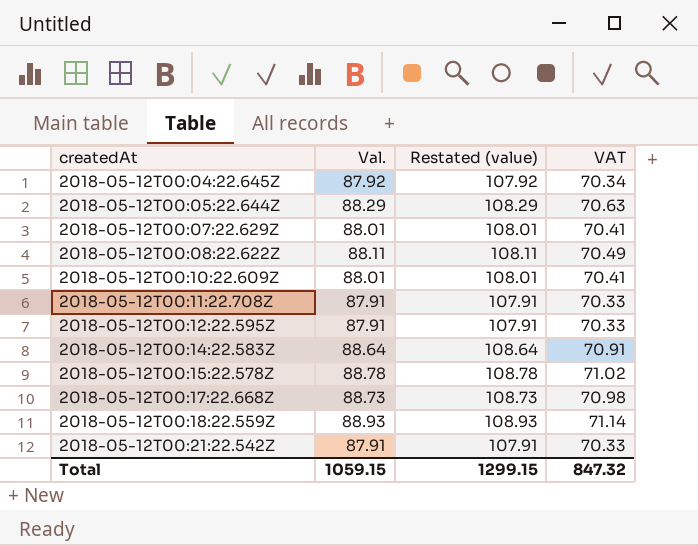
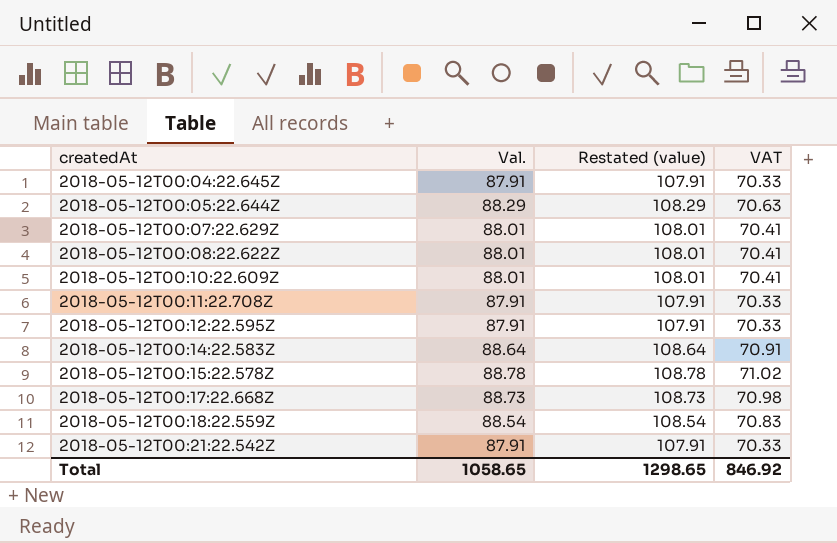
2018-05-12T00:04:22.645Z | Val.: 87.92 -> 87.91
2018-05-12T00:04:22.645Z | Restated (value): 107.92 -> 107.91
2018-05-12T00:04:22.645Z | VAT: 70.34 -> 70.33
2018-05-12T00:08:22.622Z | Val.: 88.11 -> 88.01
2018-05-12T00:08:22.622Z | Restated (value): 108.11 -> 108.01
2018-05-12T00:08:22.622Z | VAT: 70.49 -> 70.41
2018-05-12T00:18:22.559Z | Val.: 88.93 -> 88.54
2018-05-12T00:18:22.559Z | Restated (value): 108.93 -> 108.54
2018-05-12T00:18:22.559Z | VAT: 71.14 -> 70.83
Total | Val.: 1059.15 -> 1058.65
Total | Restated (value): 1299.15 -> 1298.65
Total | VAT: 847.32 -> 846.92

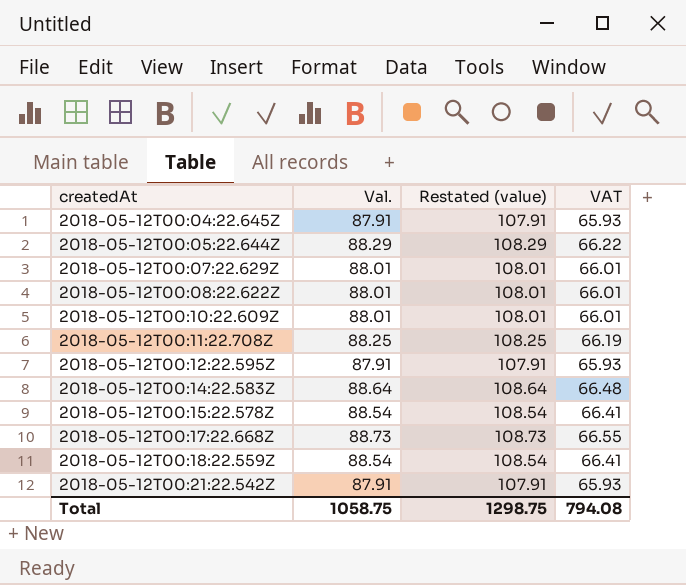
column VAT | formula: [Val.] * 0.8 -> [Val.] * 0.75
2018-05-12T00:11:22.708Z | Val.: 87.91 -> 88.25
2018-05-12T00:11:22.708Z | Restated (value): 107.91 -> 108.25
2018-05-12T00:15:22.578Z | Val.: 88.78 -> 88.54
2018-05-12T00:15:22.578Z | Restated (value): 108.78 -> 108.54
Total | Val.: 1058.65 -> 1058.75
Total | Restated (value): 1298.65 -> 1298.75
Total | VAT: 846.92 -> 794.08

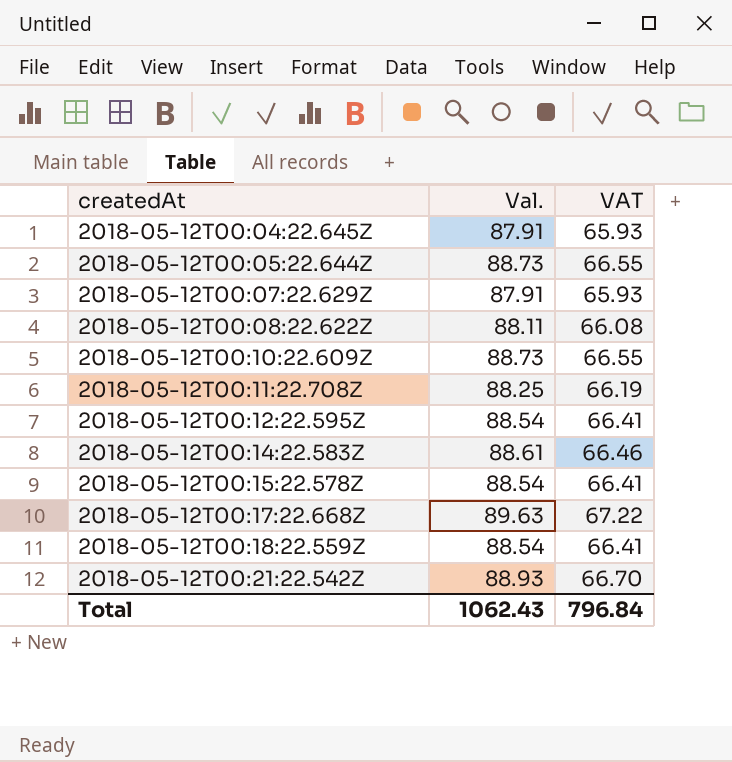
column Restated (value) | formula: [Val.] + 20 -> none
2018-05-12T00:05:22.644Z | Val.: 88.29 -> 88.73
2018-05-12T00:05:22.644Z | VAT: 66.22 -> 66.55
2018-05-12T00:07:22.629Z | Val.: 88.01 -> 87.91
2018-05-12T00:07:22.629Z | VAT: 66.01 -> 65.93
2018-05-12T00:08:22.622Z | Val.: 88.01 -> 88.11
2018-05-12T00:08:22.622Z | VAT: 66.01 -> 66.08
2018-05-12T00:10:22.609Z | Val.: 88.01 -> 88.73
2018-05-12T00:10:22.609Z | VAT: 66.01 -> 66.55
2018-05-12T00:12:22.595Z | Val.: 87.91 -> 88.54
2018-05-12T00:12:22.595Z | VAT: 65.93 -> 66.41
2018-05-12T00:14:22.583Z | Val.: 88.64 -> 88.61
2018-05-12T00:14:22.583Z | VAT: 66.48 -> 66.46
2018-05-12T00:17:22.668Z | Val.: 88.73 -> 89.63
2018-05-12T00:17:22.668Z | VAT: 66.55 -> 67.22
2018-05-12T00:21:22.542Z | Val.: 87.91 -> 88.93
2018-05-12T00:21:22.542Z | VAT: 65.93 -> 66.70
Total | Val.: 1058.75 -> 1062.43
Total | VAT: 794.08 -> 796.84

